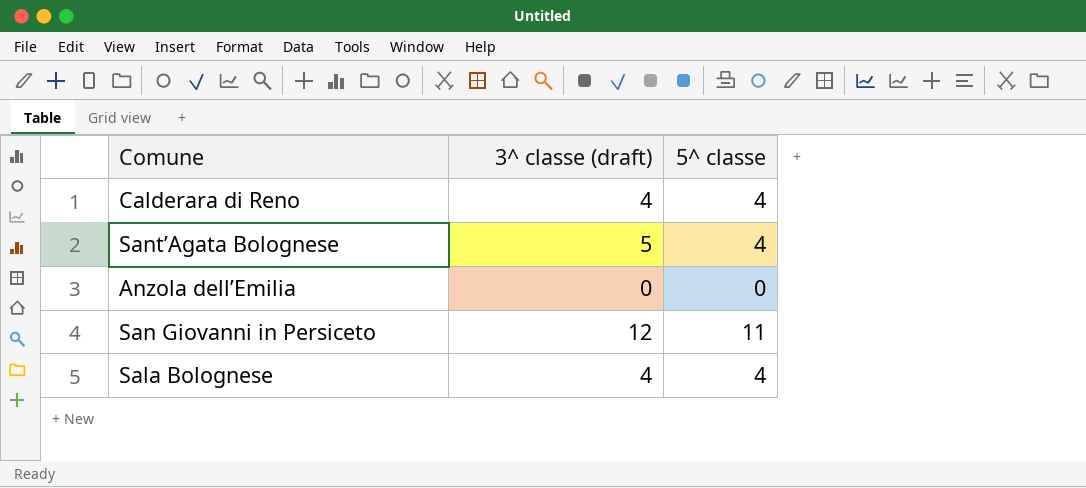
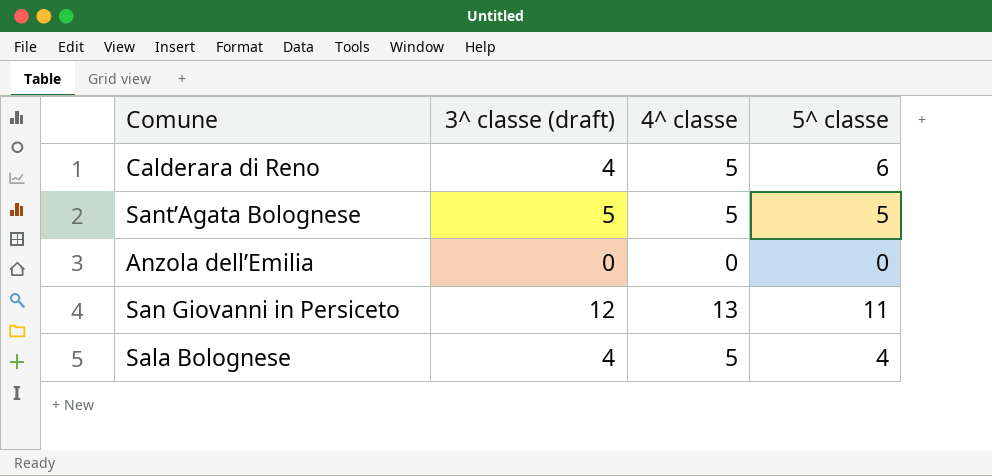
column 4^ classe | position: none -> 3
Calderara di Reno | 5^ classe: 4 -> 6
Sant’Agata Bolognese | 5^ classe: 4 -> 5

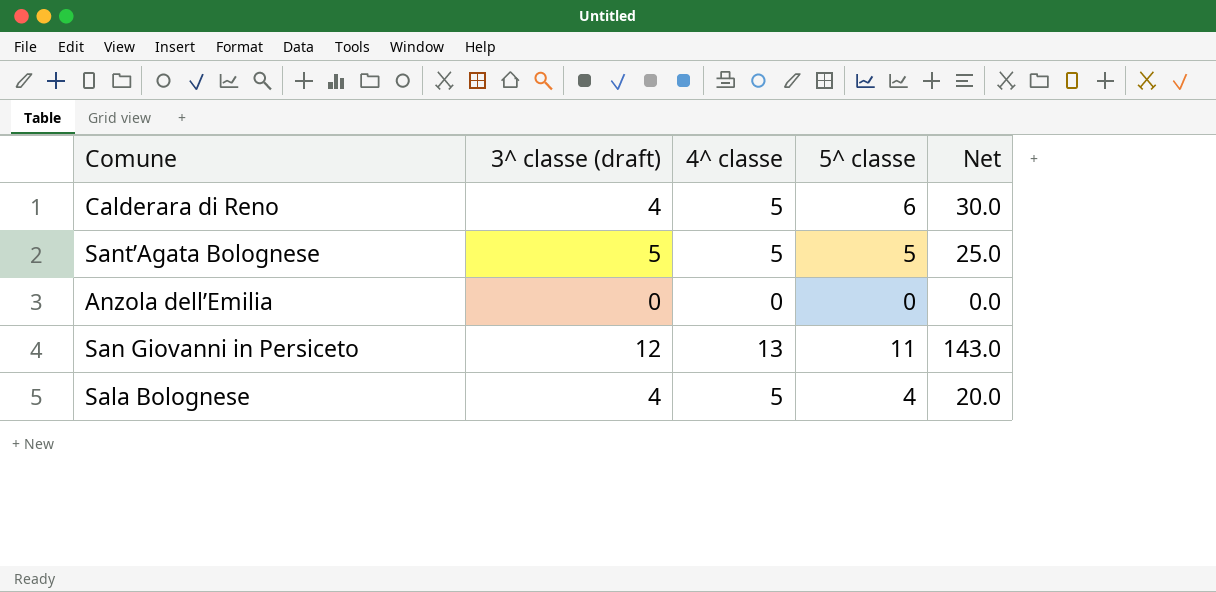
column Net | formula: none -> [4^ classe] * [5^ classe]

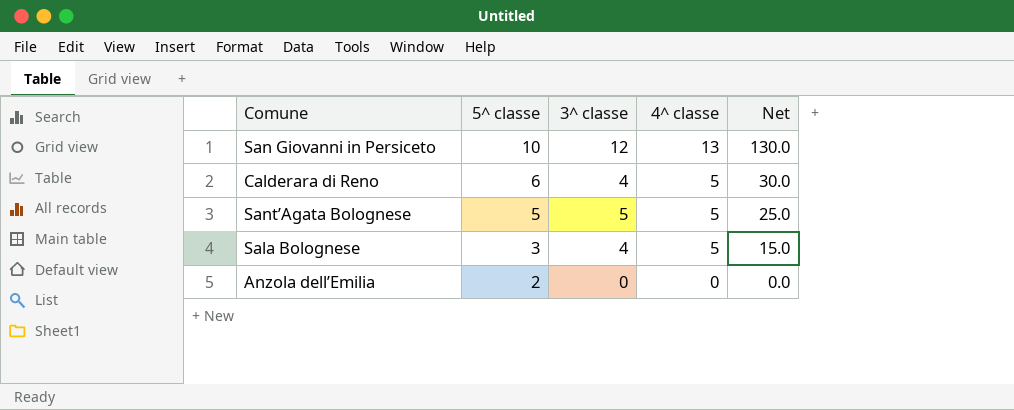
row order: none -> 5^ classe descending
column 5^ classe | position: 4 -> 2
column name: 3^ classe (draft) -> 3^ classe
San Giovanni in Persiceto | 5^ classe: 11 -> 10
San Giovanni in Persiceto | Net: 143.0 -> 130.0
Sala Bolognese | 5^ classe: 4 -> 3
Sala Bolognese | Net: 20.0 -> 15.0
Anzola dell’Emilia | 5^ classe: 0 -> 2

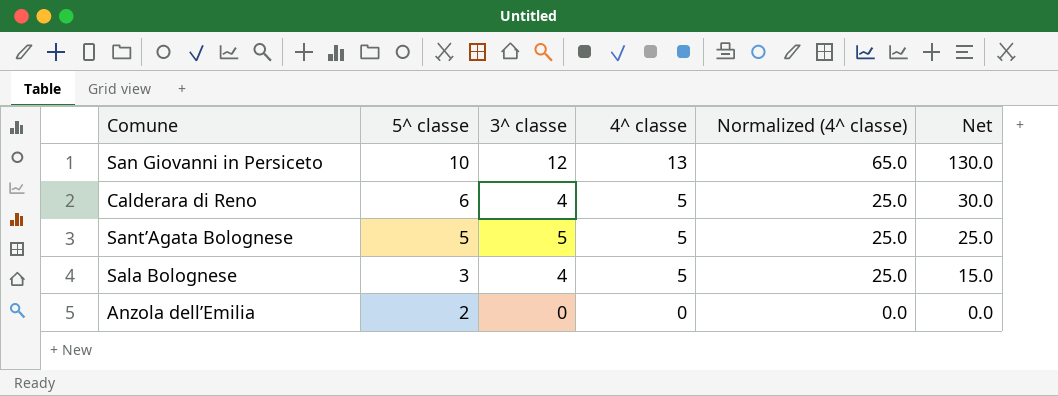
column Normalized (4^ classe) | formula: none -> [4^ classe] * 5

